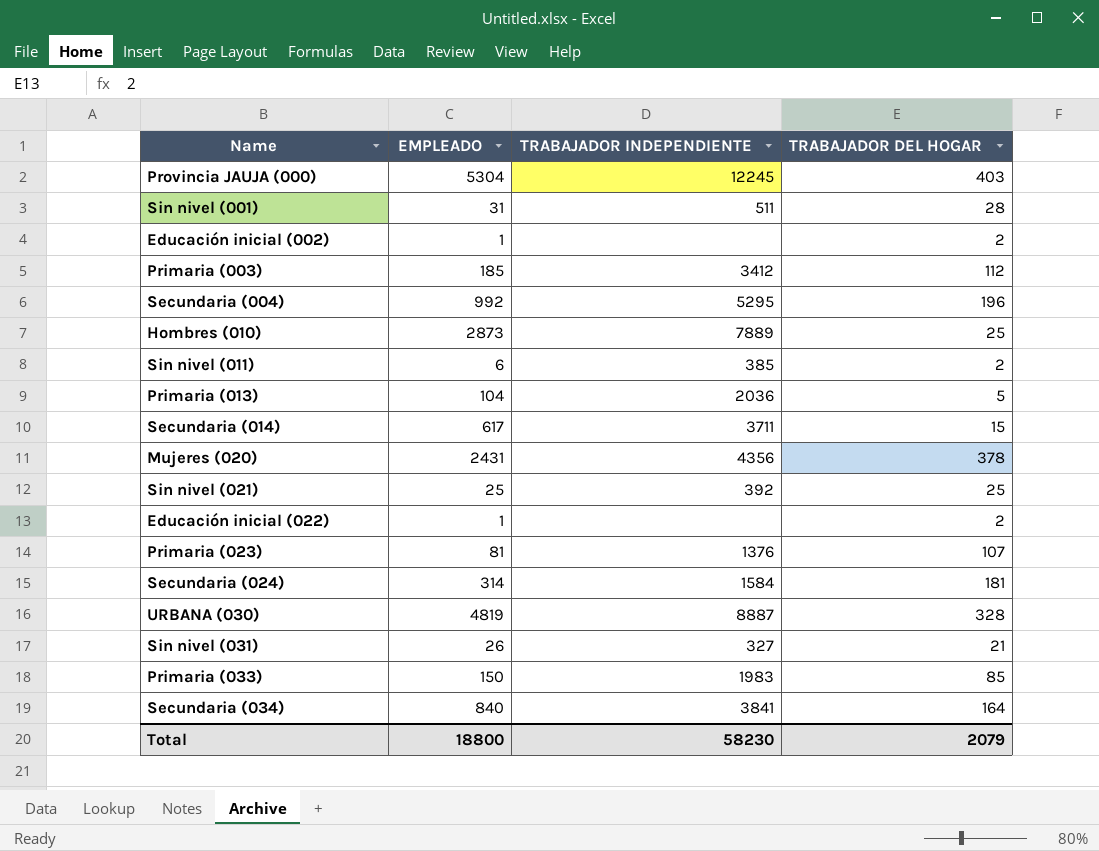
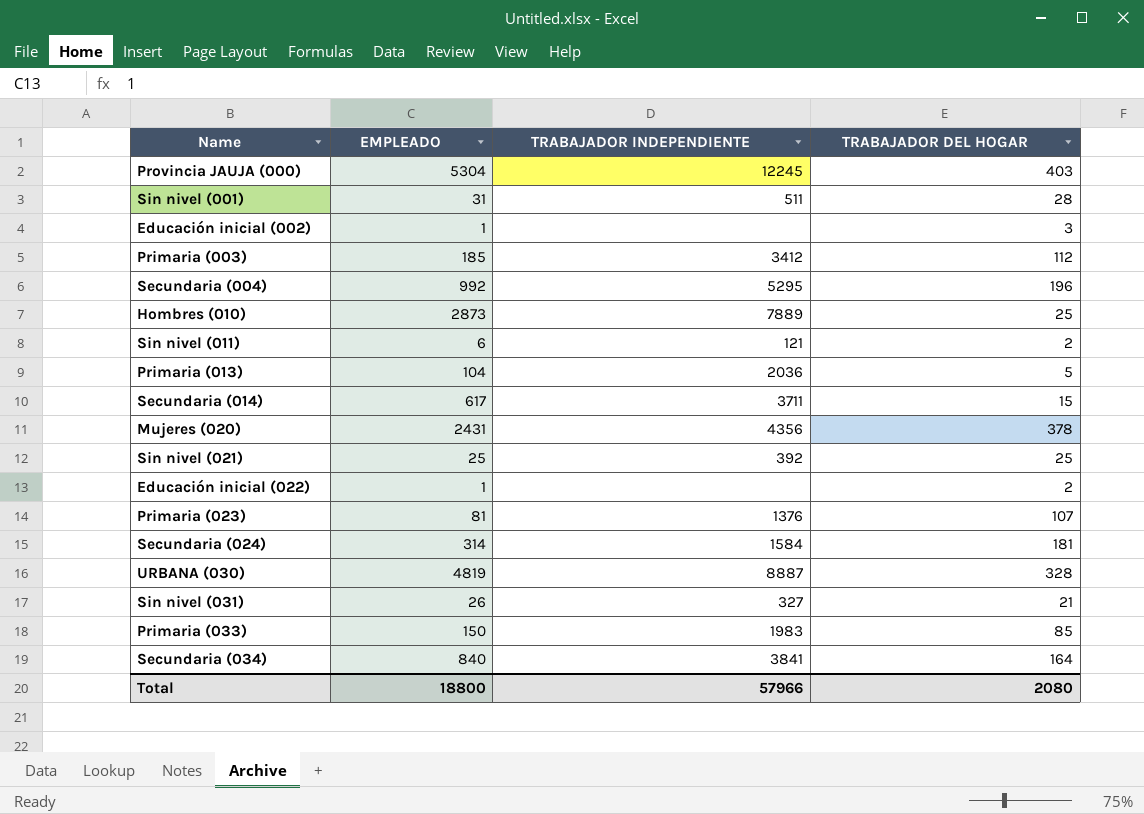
Educación inicial (002) | TRABAJADOR DEL HOGAR: 2 -> 3
Sin nivel (011) | TRABAJADOR INDEPENDIENTE: 385 -> 121
Total | TRABAJADOR INDEPENDIENTE: 58230 -> 57966
Total | TRABAJADOR DEL HOGAR: 2079 -> 2080

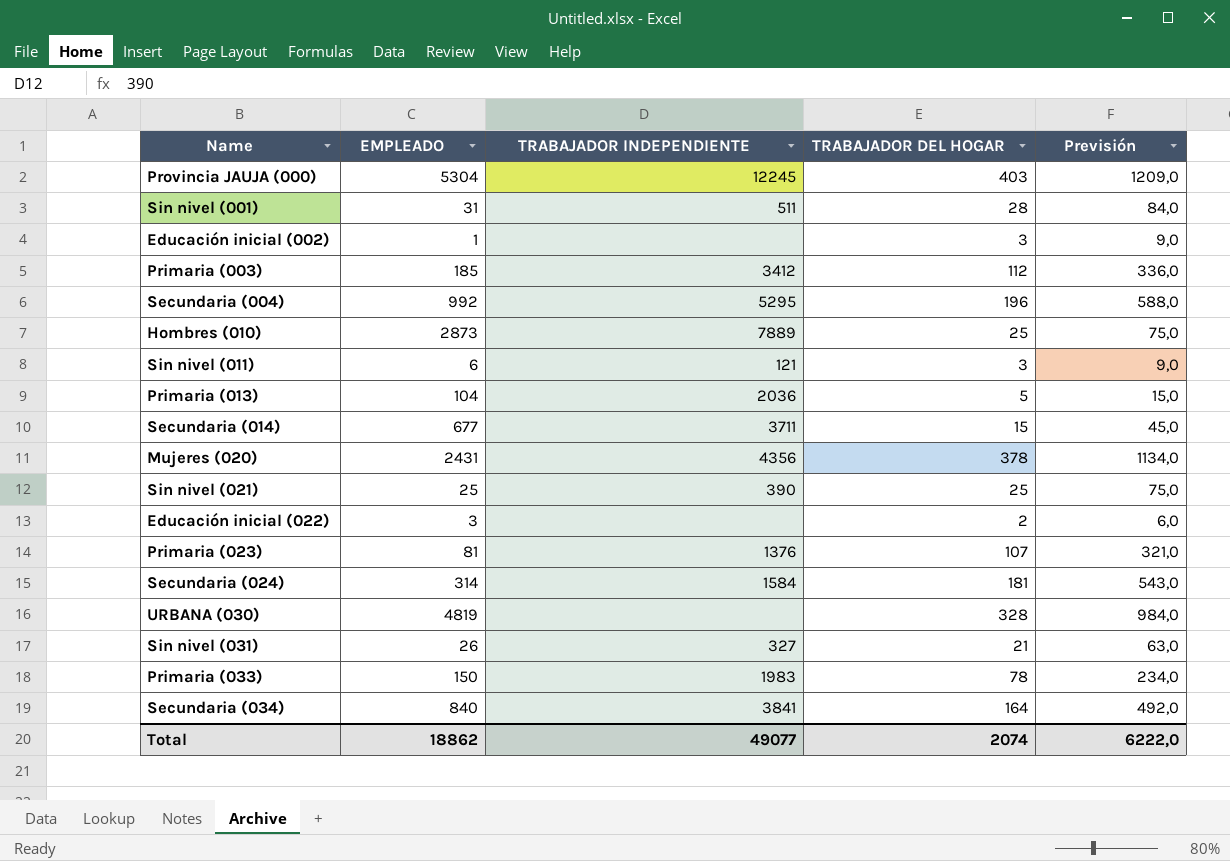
column Previsión | formula: none -> [TRABAJADOR DEL HOGAR] * 3
Sin nivel (011) | TRABAJADOR DEL HOGAR: 2 -> 3
Secundaria (014) | EMPLEADO: 617 -> 677
Sin nivel (021) | TRABAJADOR INDEPENDIENTE: 392 -> 390
Educación inicial (022) | EMPLEADO: 1 -> 3
URBANA (030) | TRABAJADOR INDEPENDIENTE: 8887 -> none
Primaria (033) | TRABAJADOR DEL HOGAR: 85 -> 78
Total | EMPLEADO: 18800 -> 18862
Total | TRABAJADOR INDEPENDIENTE: 57966 -> 49077
Total | TRABAJADOR DEL HOGAR: 2080 -> 2074

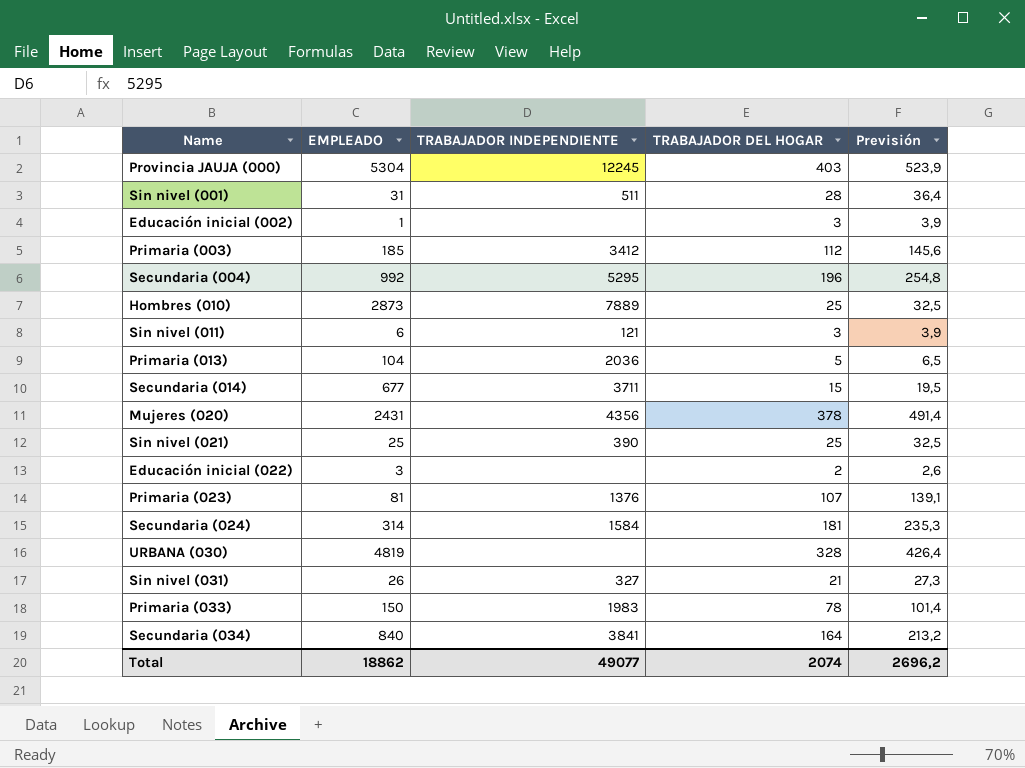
column Previsión | formula: [TRABAJADOR DEL HOGAR] * 3 -> [TRABAJADOR DEL HOGAR] * 1,3
Total | Previsión: 6222,0 -> 2696,2

